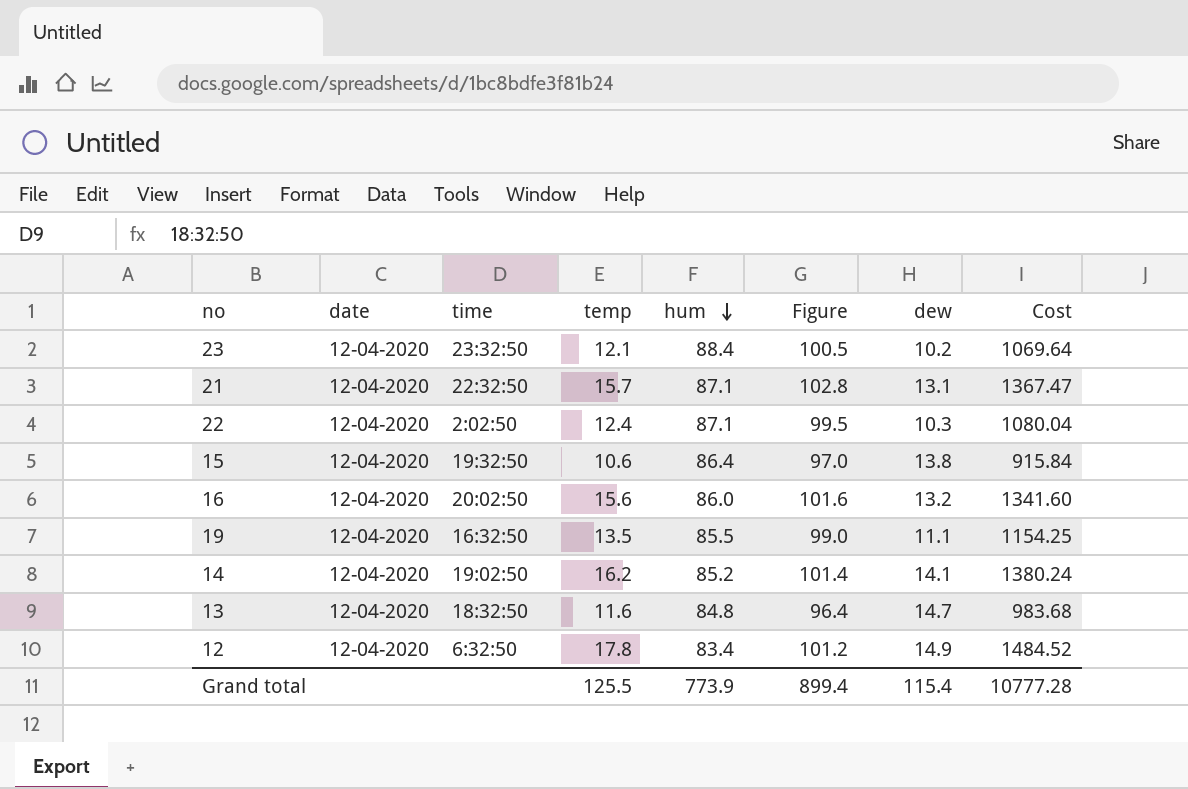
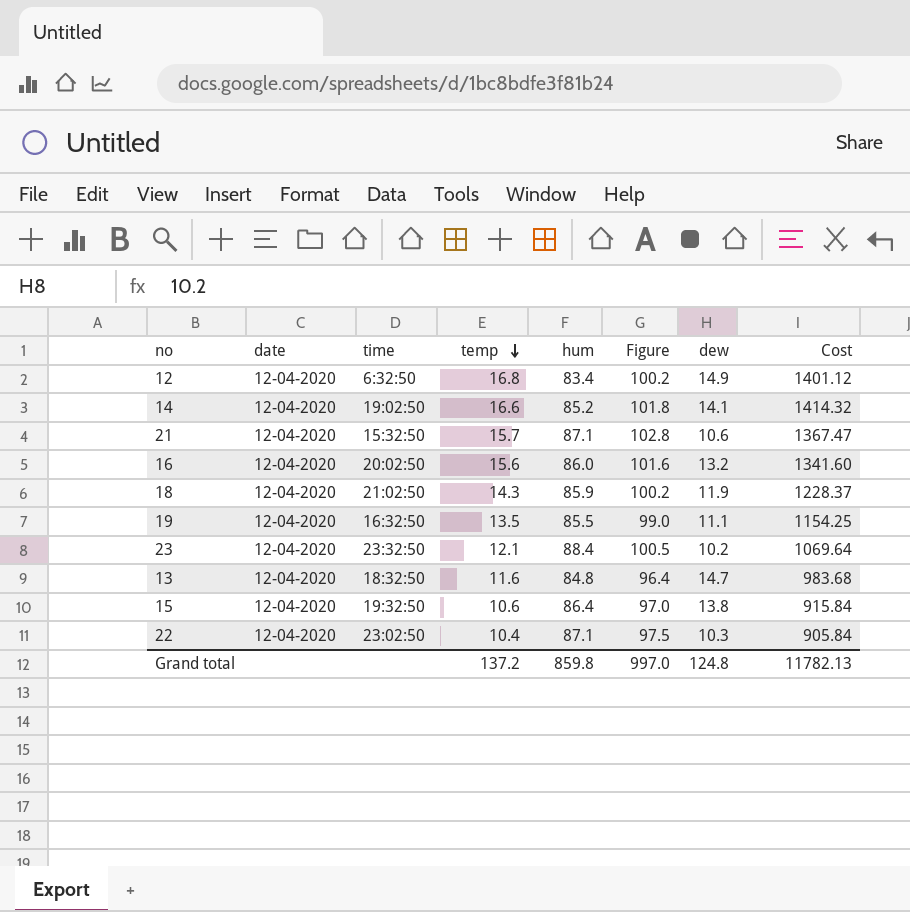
row order: hum descending -> temp descending
12 | temp: 17.8 -> 16.8
12 | Figure: 101.2 -> 100.2
12 | Cost: 1484.52 -> 1401.12
14 | temp: 16.2 -> 16.6
14 | Figure: 101.4 -> 101.8
14 | Cost: 1380.24 -> 1414.32
21 | time: 22:32:50 -> 15:32:50
21 | dew: 13.1 -> 10.6
row 18: none -> 12-04-2020 | 21:02:50 | 14.3 | 85.9 | 100.2 | 11.9 | 1228.37
22 | time: 2:02:50 -> 23:02:50
22 | temp: 12.4 -> 10.4
22 | Figure: 99.5 -> 97.5
22 | Cost: 1080.04 -> 905.84
Grand total | temp: 125.5 -> 137.2
Grand total | hum: 773.9 -> 859.8
Grand total | Figure: 899.4 -> 997.0
Grand total | dew: 115.4 -> 124.8
Grand total | Cost: 10777.28 -> 11782.13

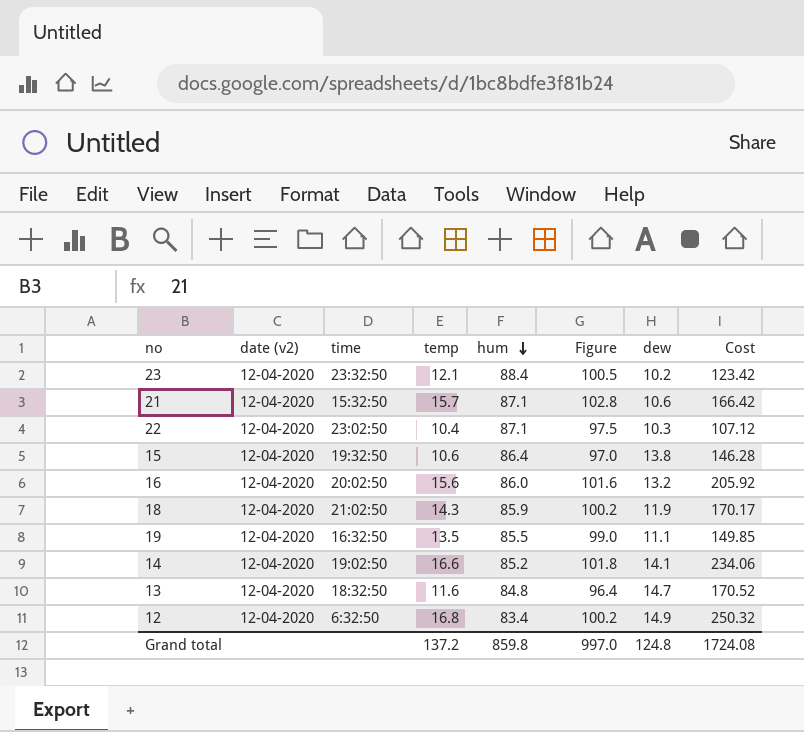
row order: temp descending -> hum descending
column name: date -> date (v2)
column Cost | formula: [temp] * [hum] -> [temp] * [dew]
Grand total | Cost: 11782.13 -> 1724.08

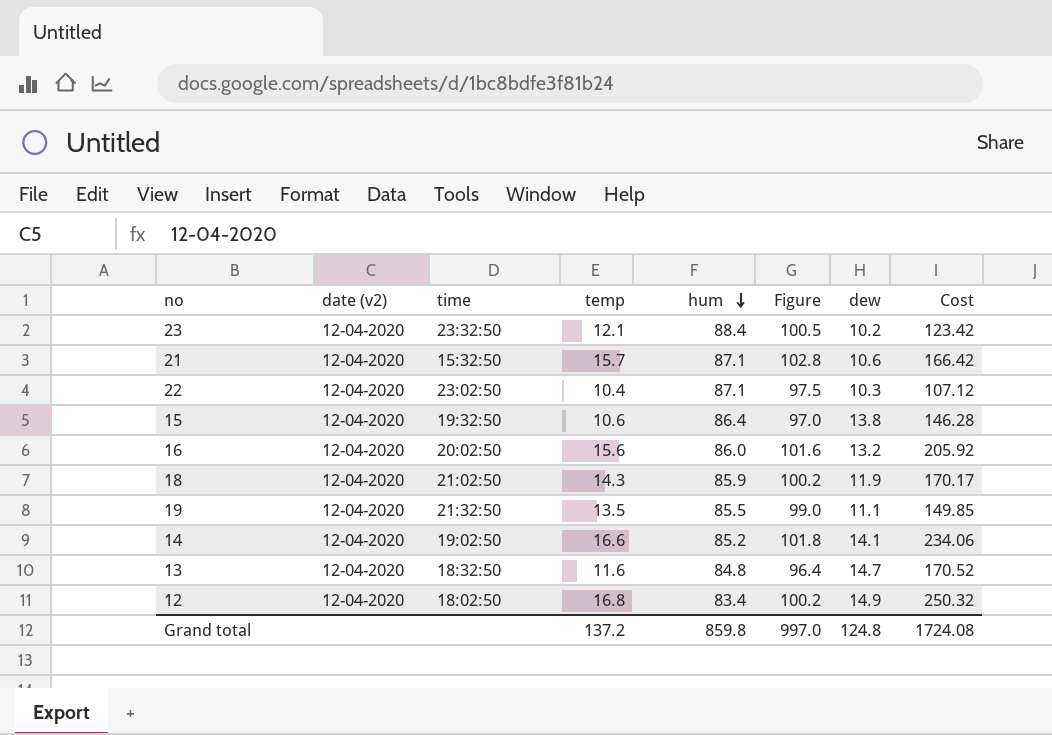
19 | time: 16:32:50 -> 21:32:50
12 | time: 6:32:50 -> 18:02:50

